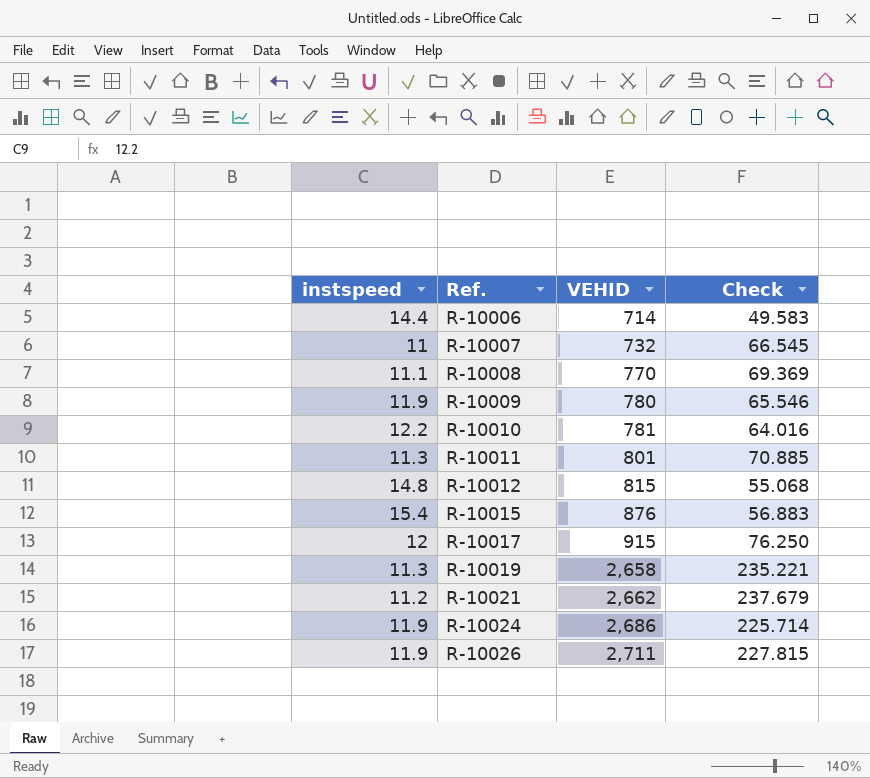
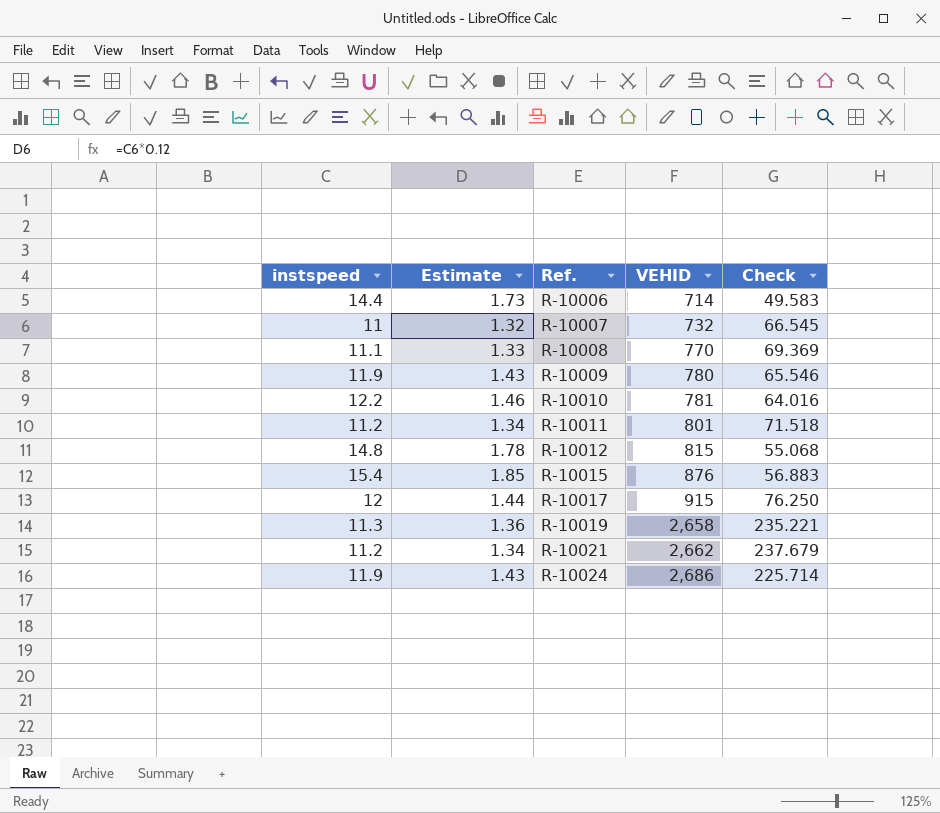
column Estimate | formula: none -> [instspeed] * 0.12
row R-10026: 11.9 | 2,711 | 227.815 -> none
R-10011 | instspeed: 11.3 -> 11.2
R-10011 | Check: 70.885 -> 71.518

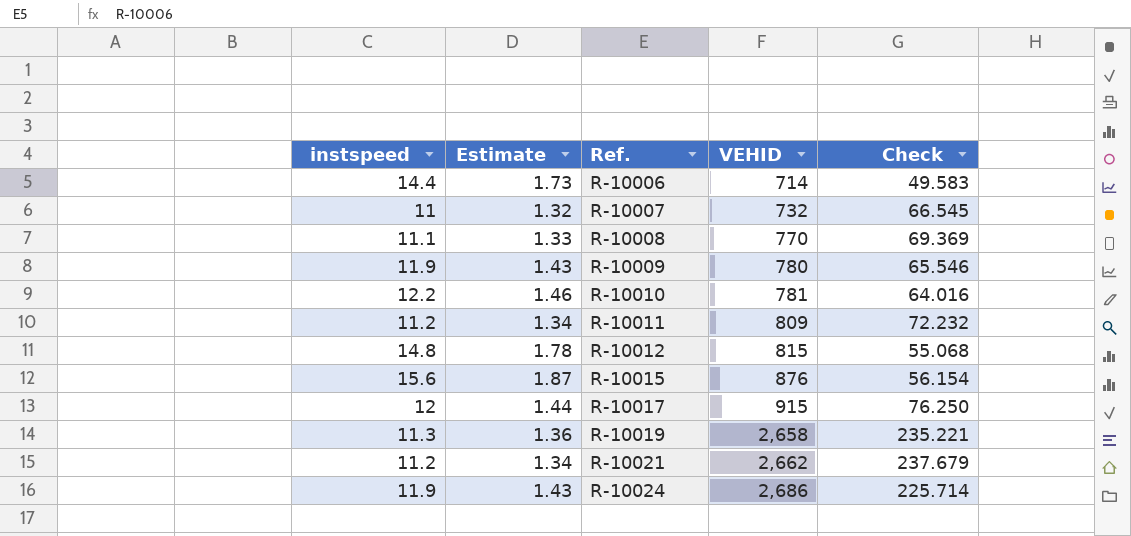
R-10011 | VEHID: 801 -> 809
R-10011 | Check: 71.518 -> 72.232
R-10015 | instspeed: 15.4 -> 15.6
R-10015 | Estimate: 1.85 -> 1.87
R-10015 | Check: 56.883 -> 56.154

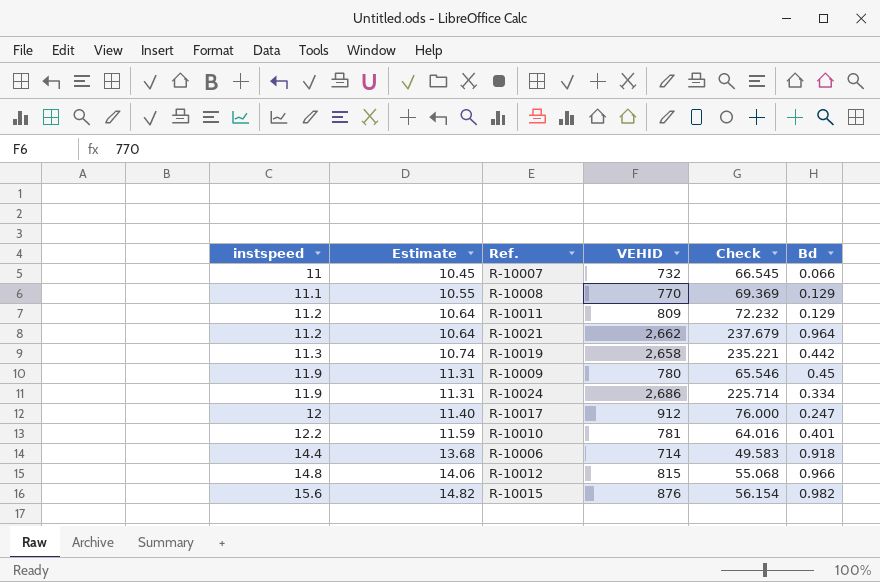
row order: Ref. ascending -> instspeed ascending
column Estimate | formula: [instspeed] * 0.12 -> [instspeed] * 0.95
column Bd | position: none -> 6
R-10017 | VEHID: 915 -> 912
R-10017 | Check: 76.250 -> 76.000

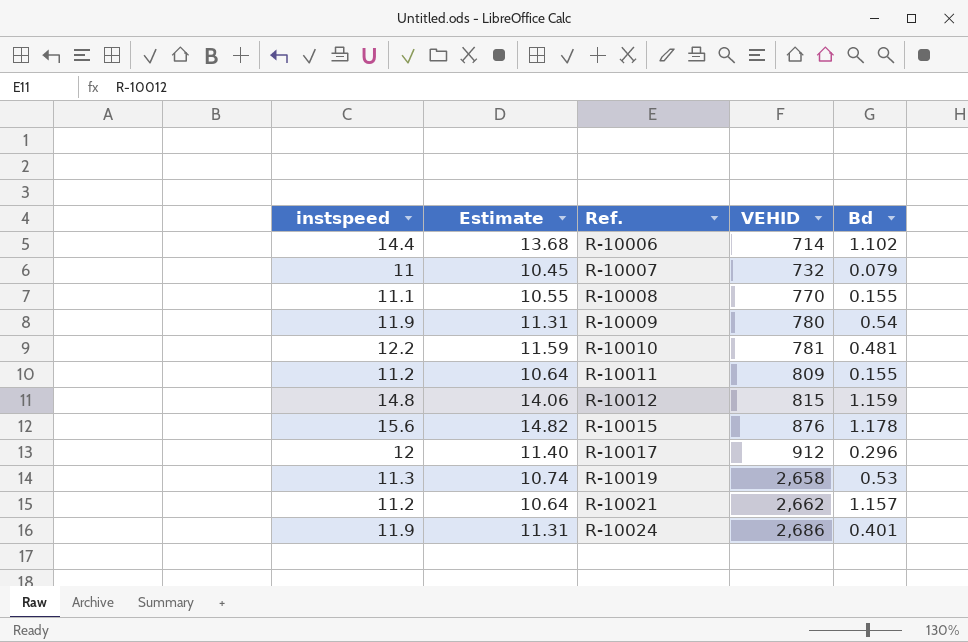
row order: instspeed ascending -> Ref. ascending
column Check | formula: [VEHID] / [instspeed] -> none
R-10006 | Bd: 0.918 -> 1.102
R-10007 | Bd: 0.066 -> 0.079
R-10008 | Bd: 0.129 -> 0.155
R-10009 | Bd: 0.45 -> 0.54
R-10010 | Bd: 0.401 -> 0.481
R-10011 | Bd: 0.129 -> 0.155
R-10012 | Bd: 0.966 -> 1.159
R-10015 | Bd: 0.982 -> 1.178
R-10017 | Bd: 0.247 -> 0.296
R-10019 | Bd: 0.442 -> 0.53
R-10021 | Bd: 0.964 -> 1.157
R-10024 | Bd: 0.334 -> 0.401

